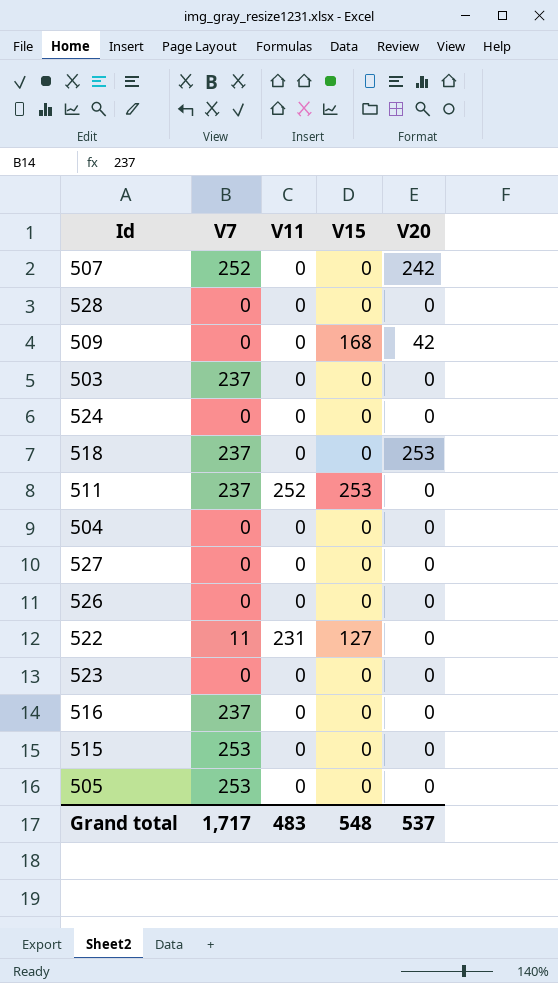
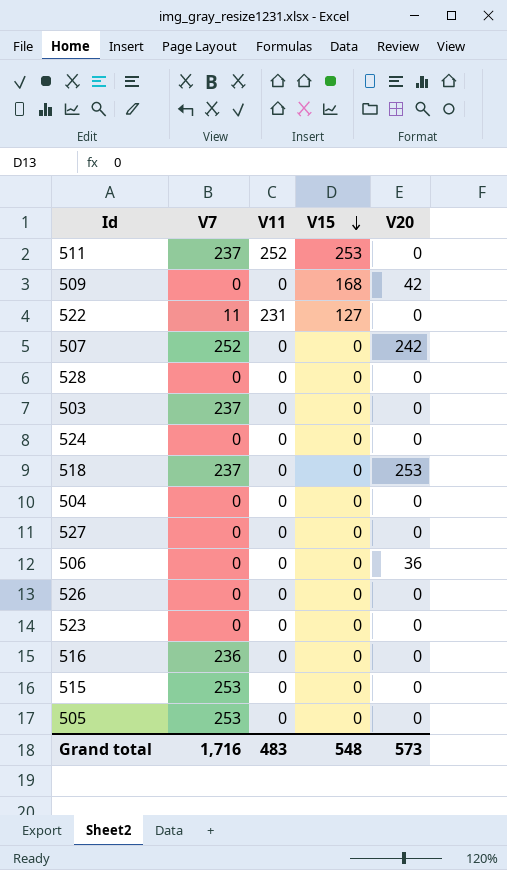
row order: none -> V15 descending
row 506: none -> 0 | 0 | 0 | 36
516 | V7: 237 -> 236
Grand total | V7: 1,717 -> 1,716
Grand total | V20: 537 -> 573

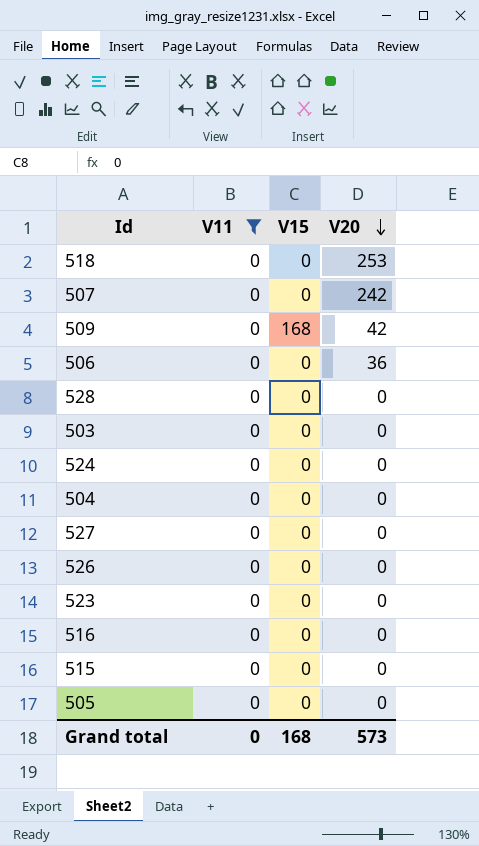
filter: none -> V11 = 0
row order: V15 descending -> V20 descending
column V7 | position: 2 -> none
Grand total | V11: 483 -> 0
Grand total | V15: 548 -> 168

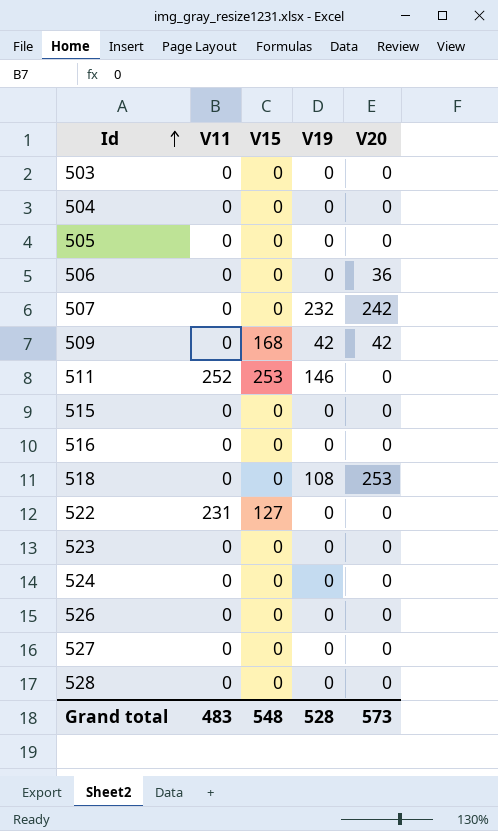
filter: V11 = 0 -> none
row order: V20 descending -> Id ascending
column V19 | position: none -> 4
Grand total | V11: 0 -> 483
Grand total | V15: 168 -> 548

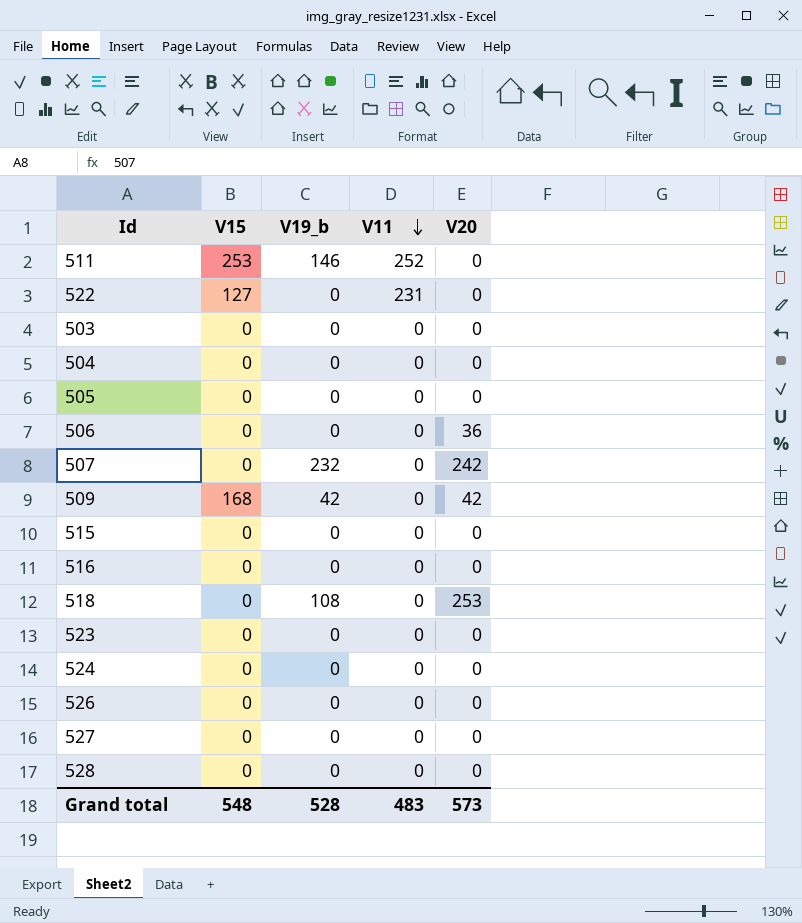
row order: Id ascending -> V11 descending
column name: V19 -> V19_b
column V11 | position: 2 -> 4

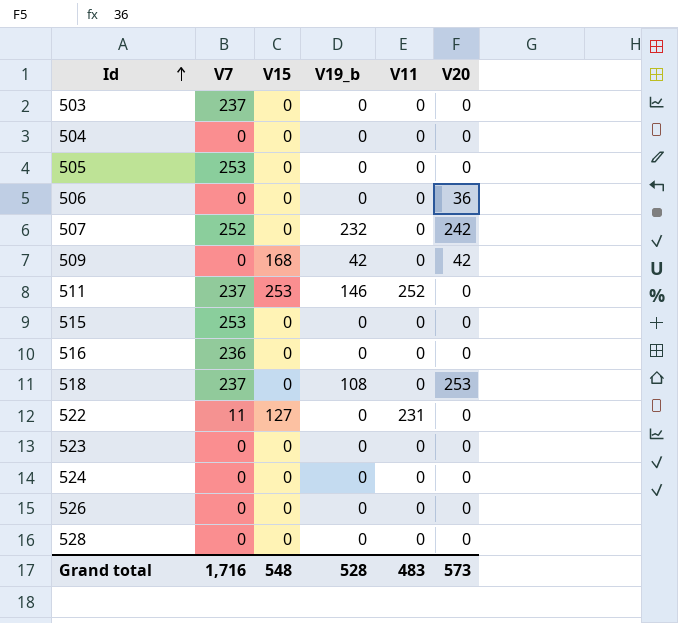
row order: V11 descending -> Id ascending
column V7 | position: none -> 2
row 527: 0 | 0 | 0 | 0 -> none

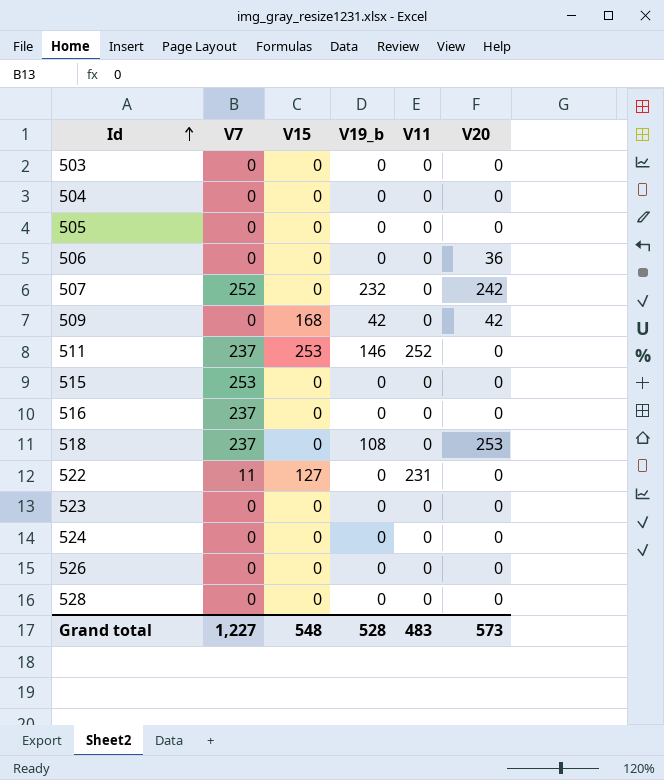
503 | V7: 237 -> 0
505 | V7: 253 -> 0
516 | V7: 236 -> 237
Grand total | V7: 1,716 -> 1,227

